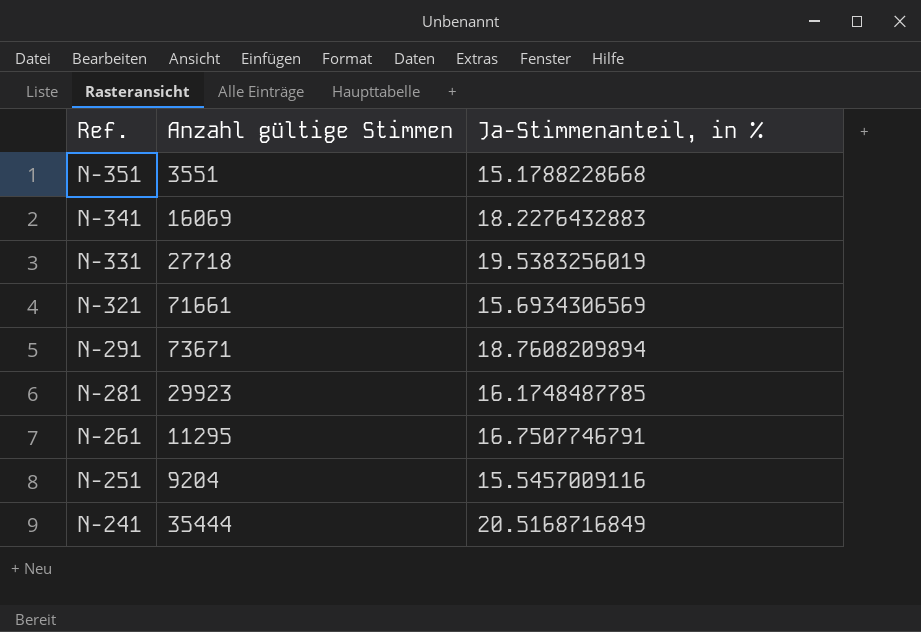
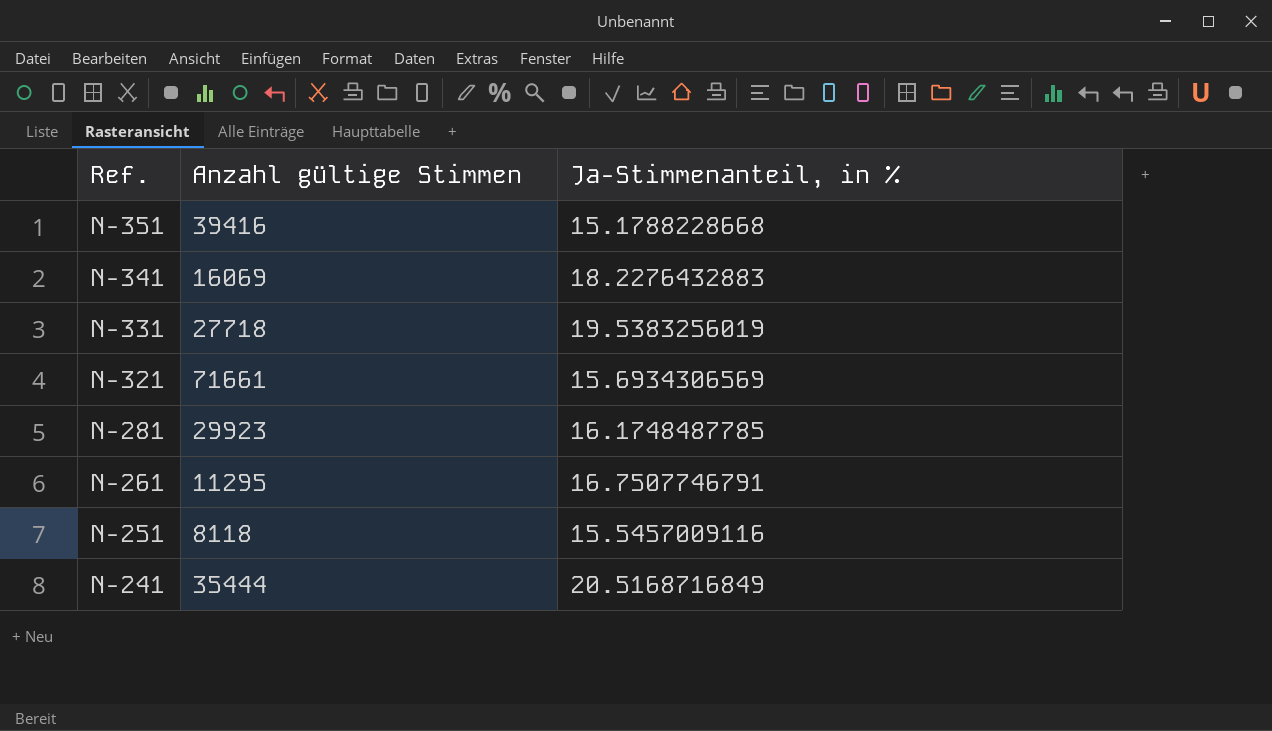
row N-291: 73671 | 18.7608209894 -> none
N-351 | Anzahl gültige Stimmen: 3551 -> 39416
N-251 | Anzahl gültige Stimmen: 9204 -> 8118

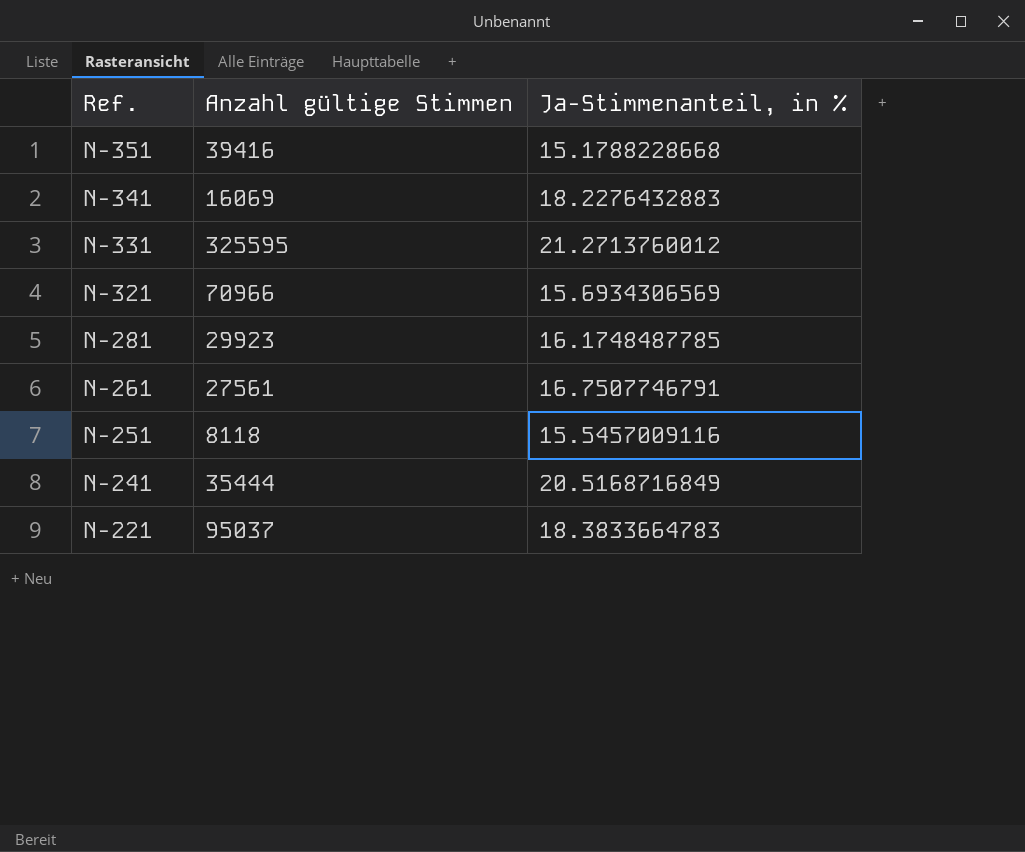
N-331 | Anzahl gültige Stimmen: 27718 -> 325595
N-331 | Ja-Stimmenanteil, in %: 19.5383256019 -> 21.2713760012
N-321 | Anzahl gültige Stimmen: 71661 -> 70966
N-261 | Anzahl gültige Stimmen: 11295 -> 27561
row N-221: none -> 95037 | 18.3833664783

